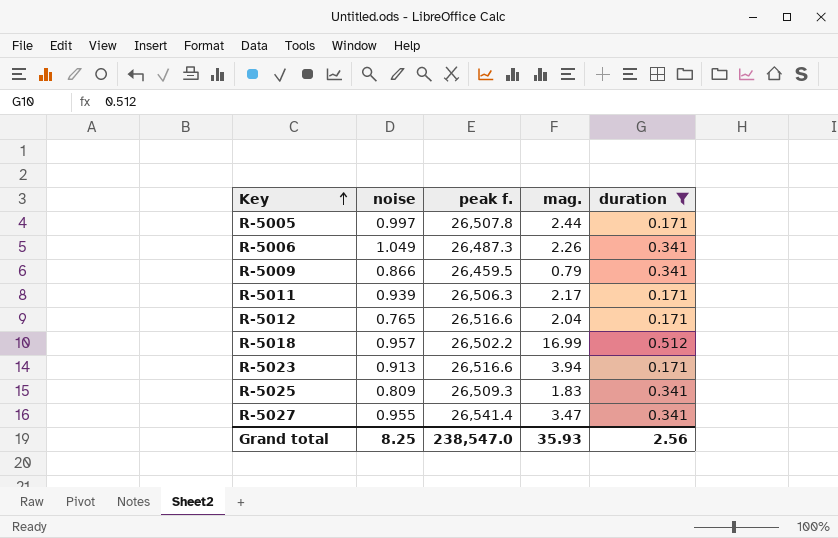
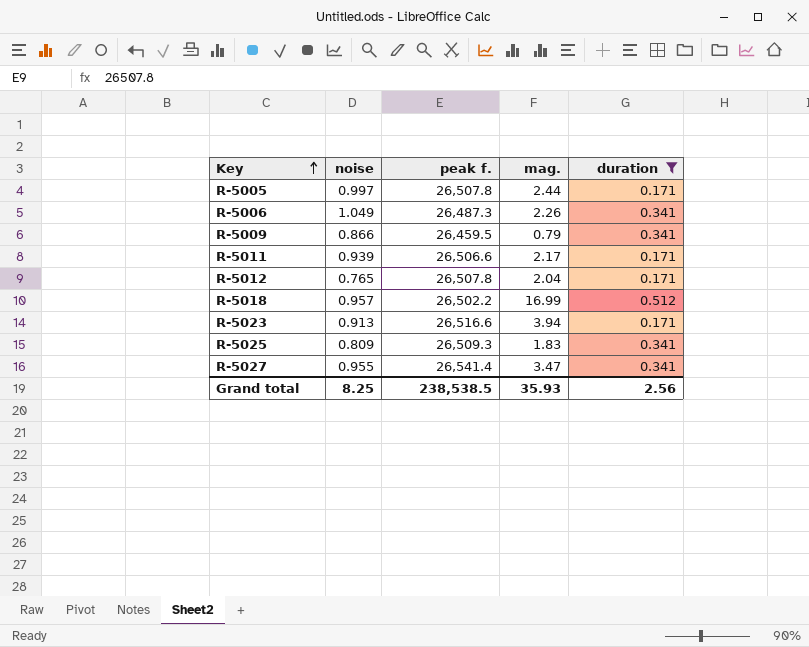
R-5011 | peak f.: 26,506.3 -> 26,506.6
R-5012 | peak f.: 26,516.6 -> 26,507.8
Grand total | peak f.: 238,547.0 -> 238,538.5

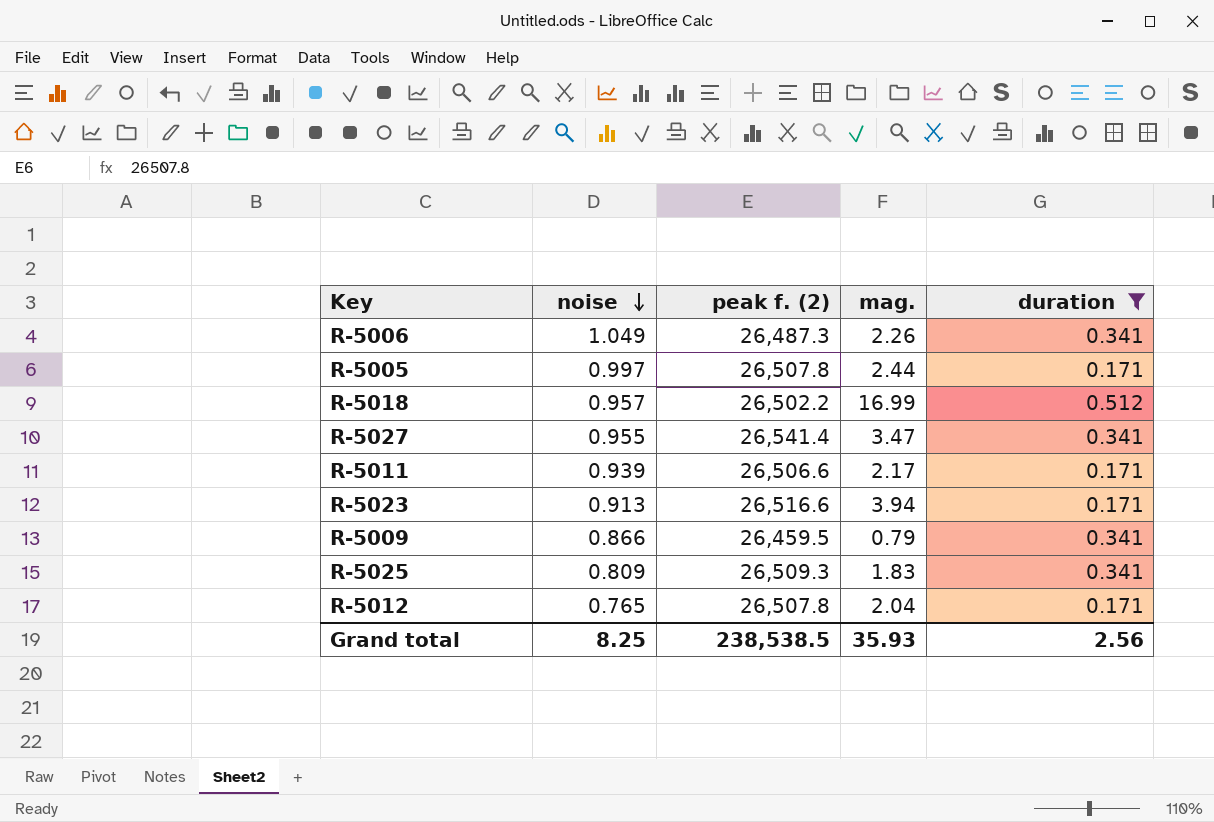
row order: Key ascending -> noise descending
column name: peak f. -> peak f. (2)

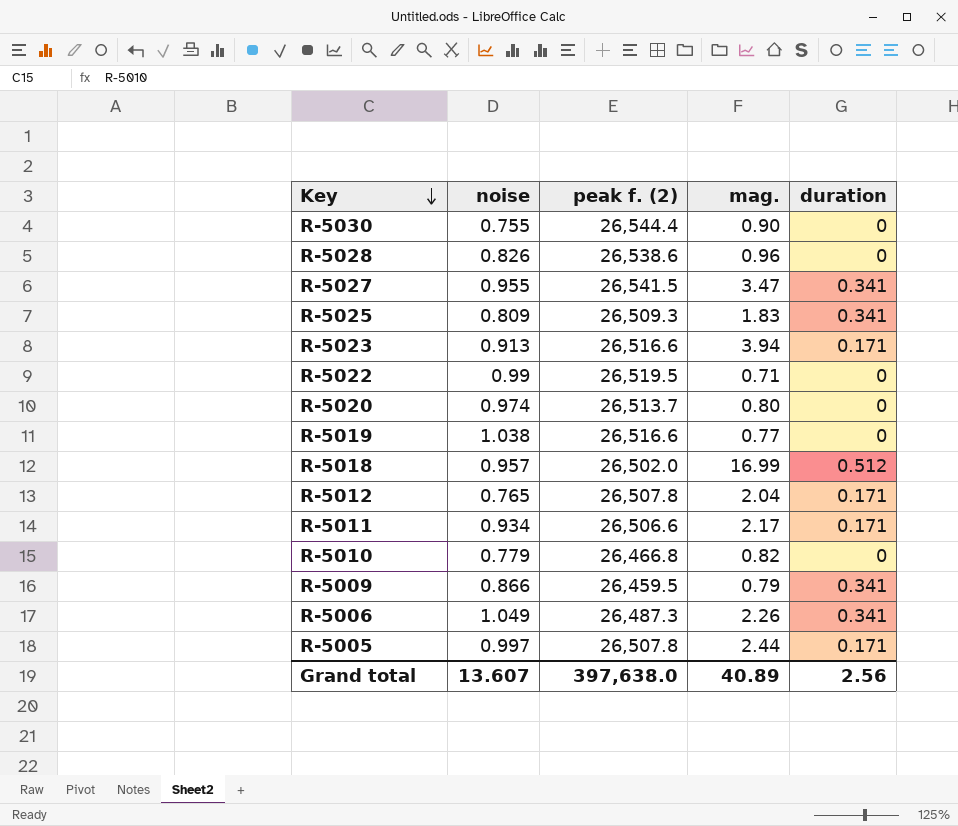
filter: duration != 0 -> none
row order: noise descending -> Key descending
R-5027 | peak f. (2): 26,541.4 -> 26,541.5
R-5018 | peak f. (2): 26,502.2 -> 26,502.0
R-5011 | noise: 0.939 -> 0.934
Grand total | noise: 8.25 -> 13.607
Grand total | peak f. (2): 238,538.5 -> 397,638.0
Grand total | mag.: 35.93 -> 40.89

